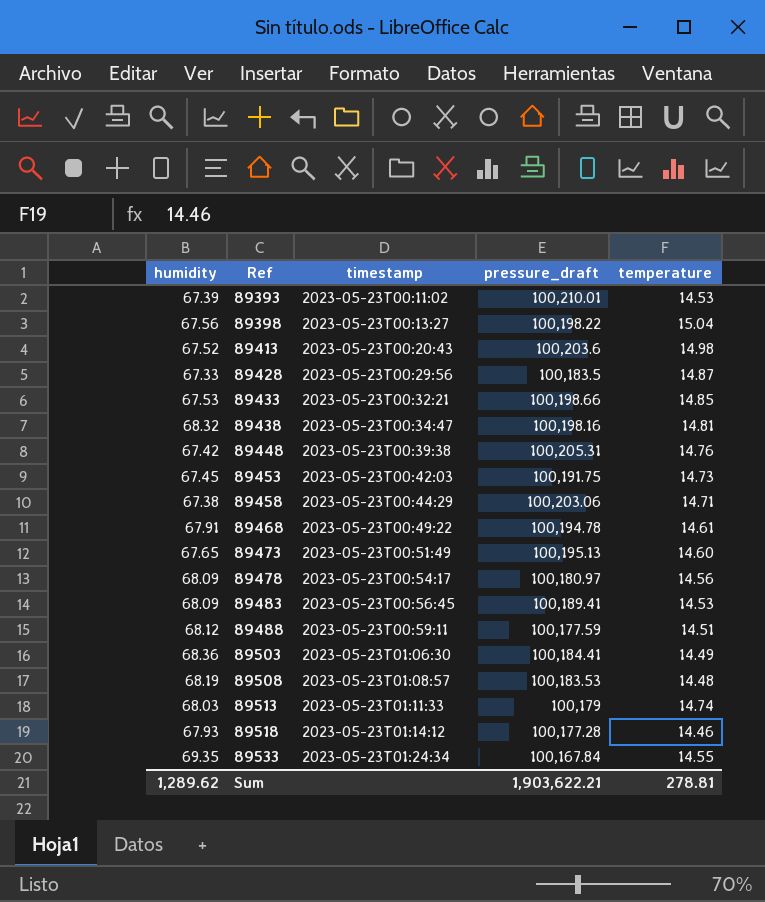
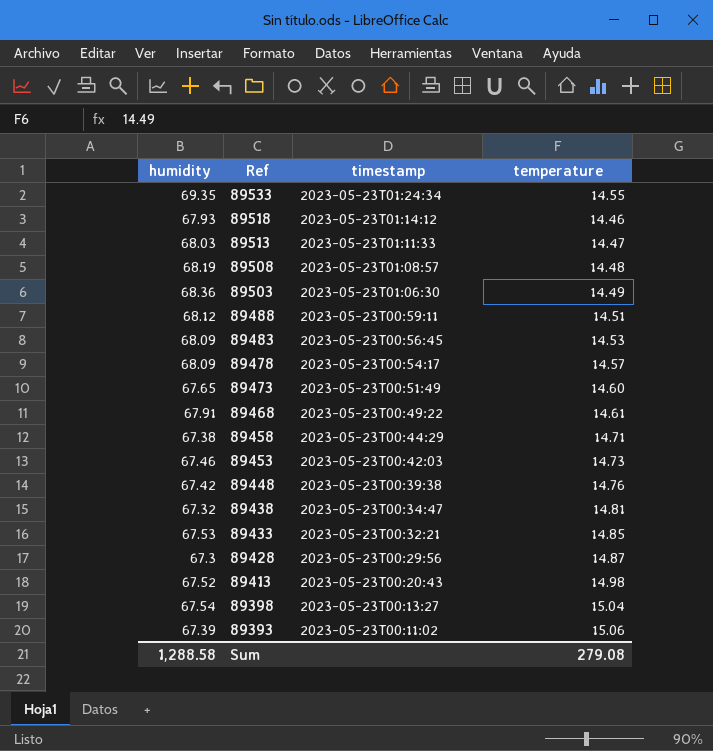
row order: Ref ascending -> Ref descending
column pressure_draft | position: 4 -> none
89513 | temperature: 14.74 -> 14.47
89478 | temperature: 14.56 -> 14.57
89453 | humidity: 67.45 -> 67.46
89438 | humidity: 68.32 -> 67.32
89428 | humidity: 67.33 -> 67.3
89398 | humidity: 67.56 -> 67.54
89393 | temperature: 14.53 -> 15.06
Sum | humidity: 1,289.62 -> 1,288.58
Sum | temperature: 278.81 -> 279.08

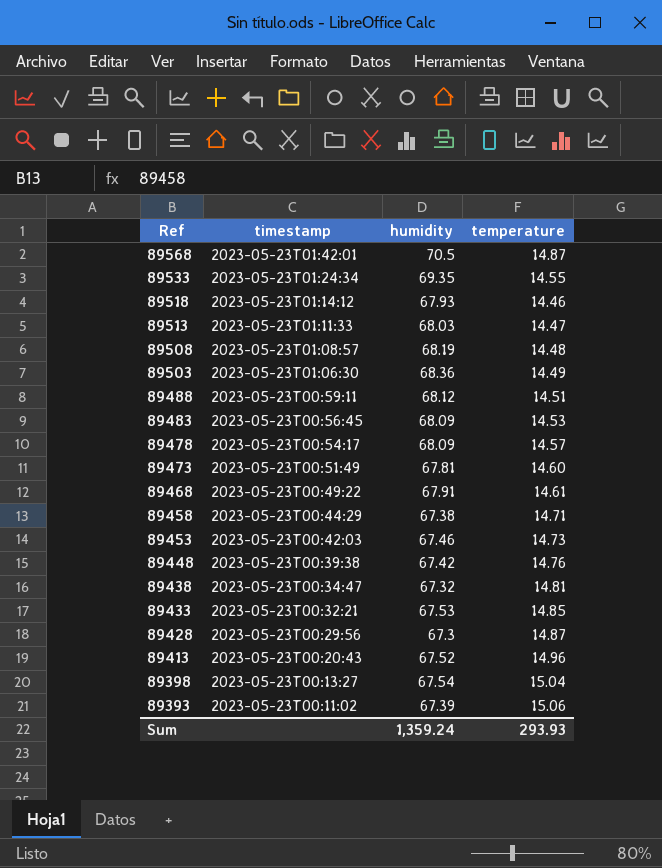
column humidity | position: 1 -> 3
row 89568: none -> 2023-05-23T01:42:01 | 70.5 | 14.87
89473 | humidity: 67.65 -> 67.81
89413 | temperature: 14.98 -> 14.96
Sum | humidity: 1,288.58 -> 1,359.24
Sum | temperature: 279.08 -> 293.93

